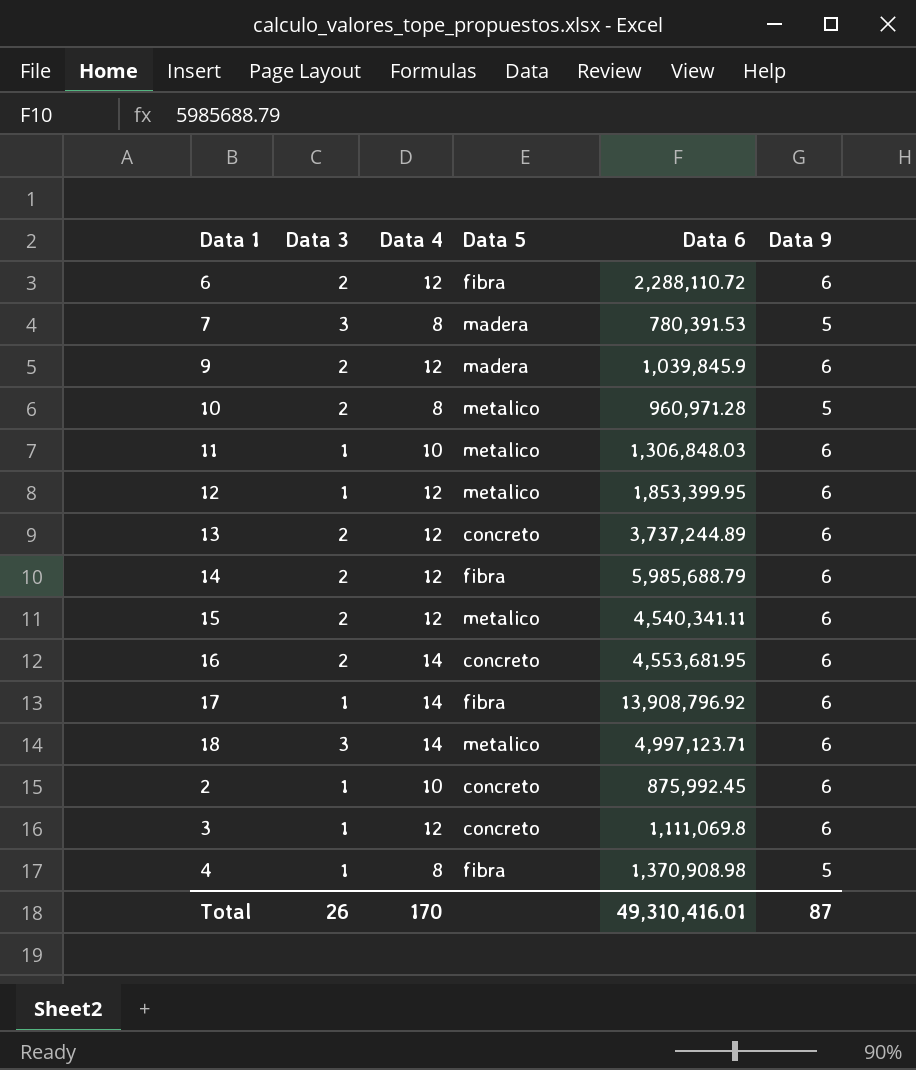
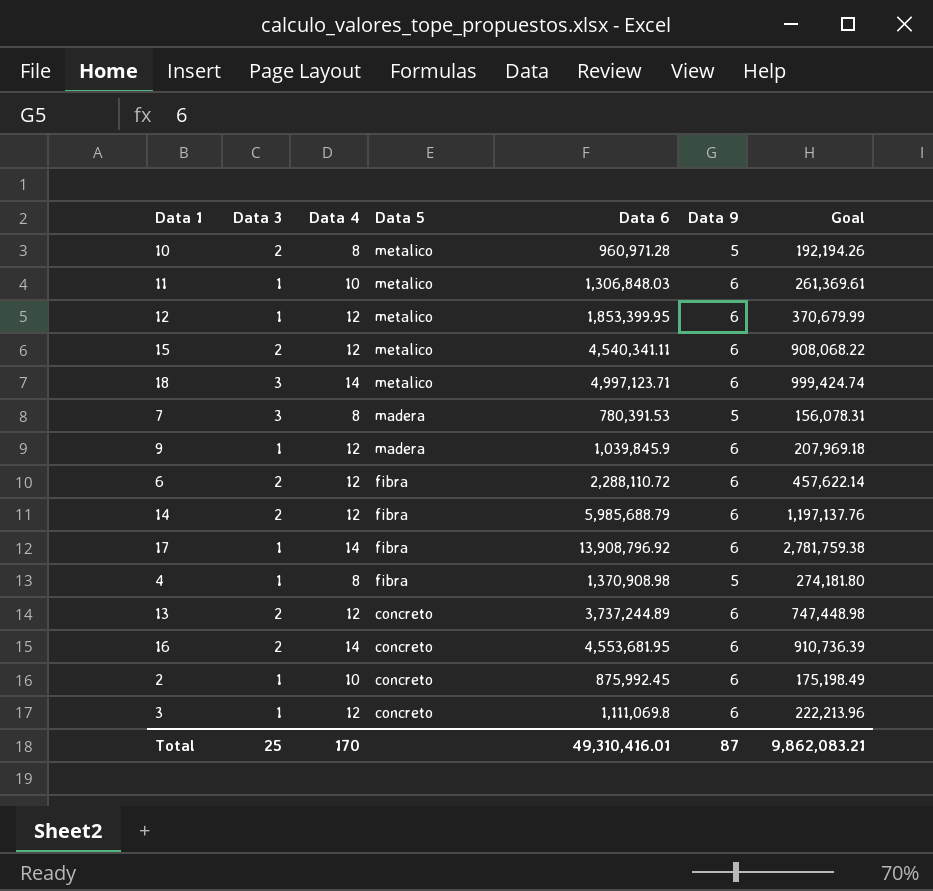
row order: none -> Data 5 descending
column Goal | formula: none -> [Data 6] * 0.2
9 | Data 3: 2 -> 1
Total | Data 3: 26 -> 25

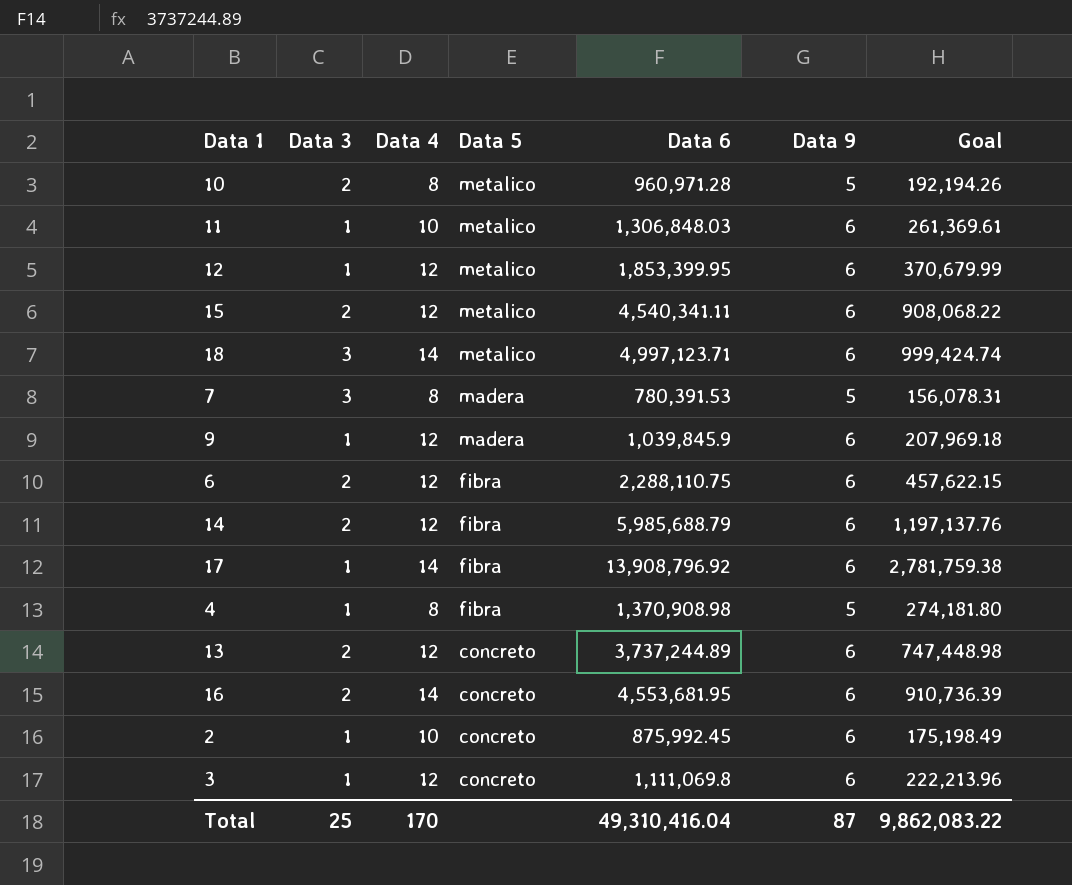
6 | Data 6: 2,288,110.72 -> 2,288,110.75
6 | Goal: 457,622.14 -> 457,622.15
Total | Data 6: 49,310,416.01 -> 49,310,416.04
Total | Goal: 9,862,083.21 -> 9,862,083.22

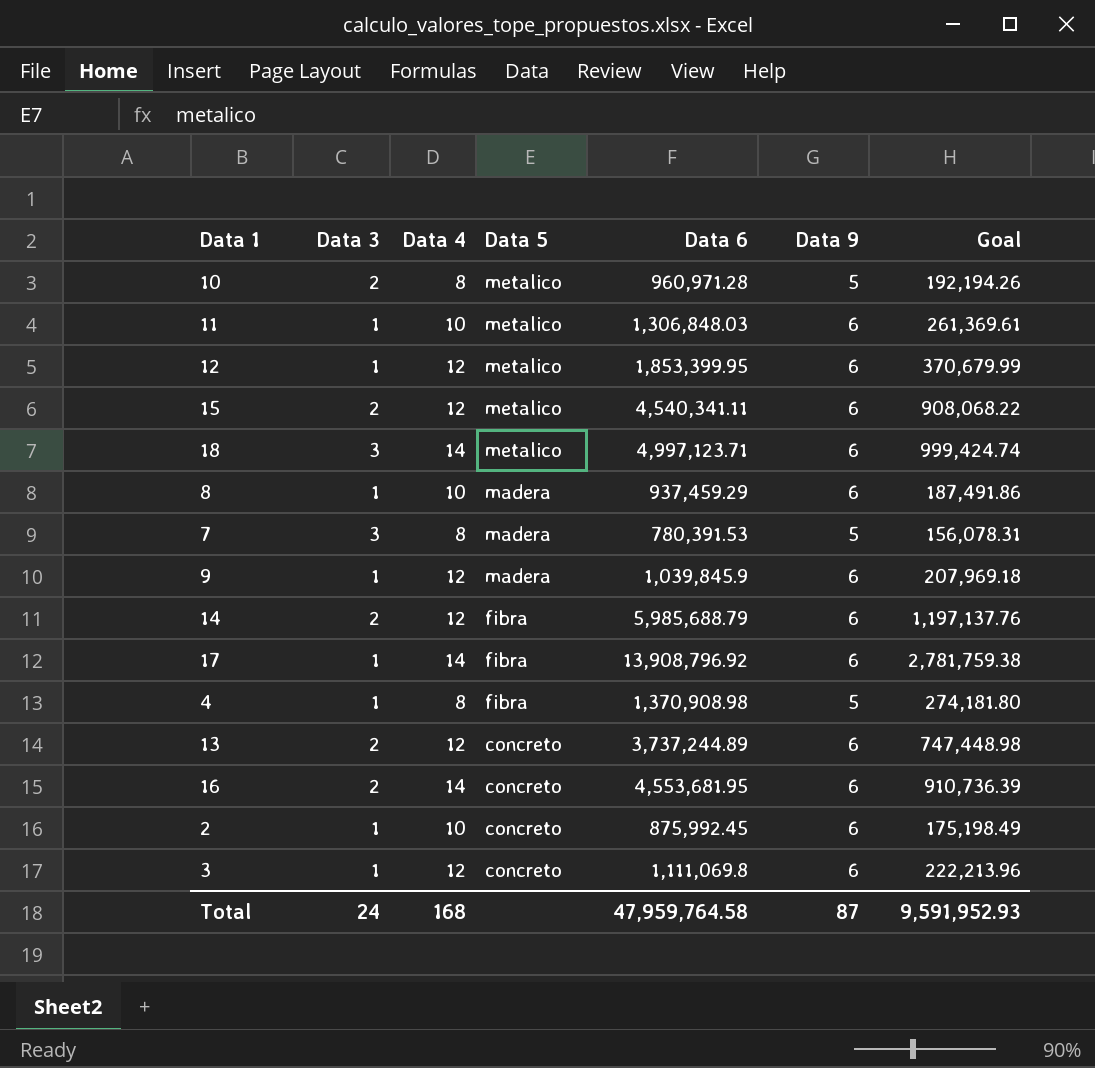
row 6: 2 | 12 | fibra | 2,288,110.75 | 6 | 457,622.15 -> none
row 8: none -> 1 | 10 | madera | 937,459.29 | 6 | 187,491.86
Total | Data 3: 25 -> 24
Total | Data 4: 170 -> 168
Total | Data 6: 49,310,416.04 -> 47,959,764.58
Total | Goal: 9,862,083.22 -> 9,591,952.93

